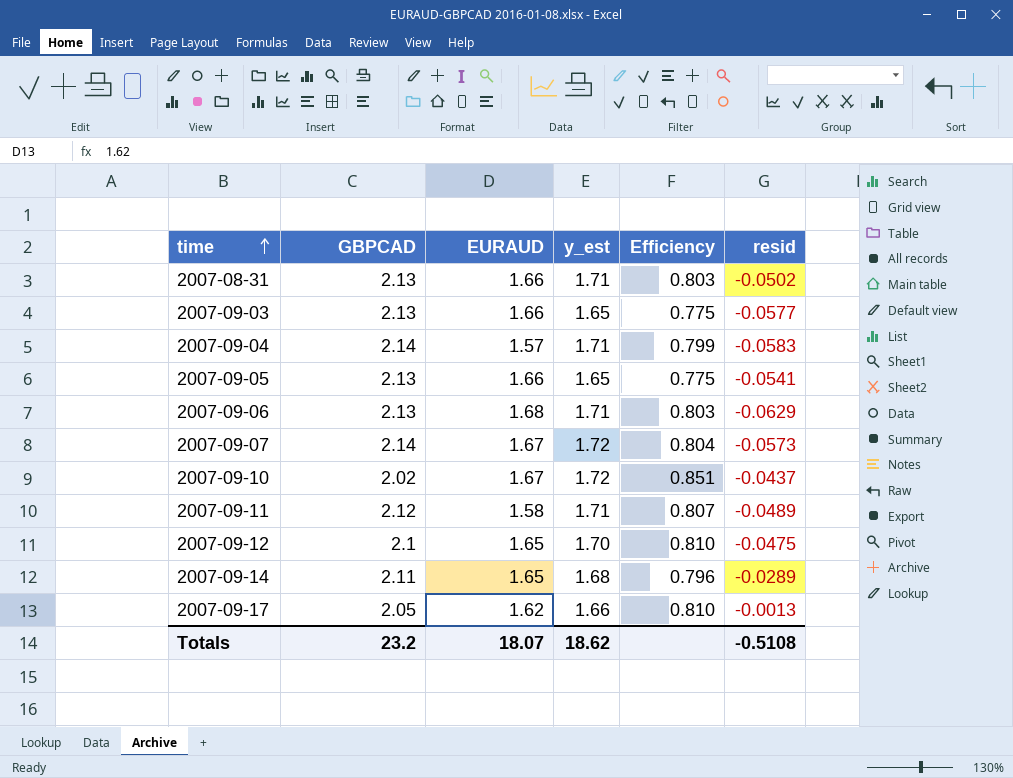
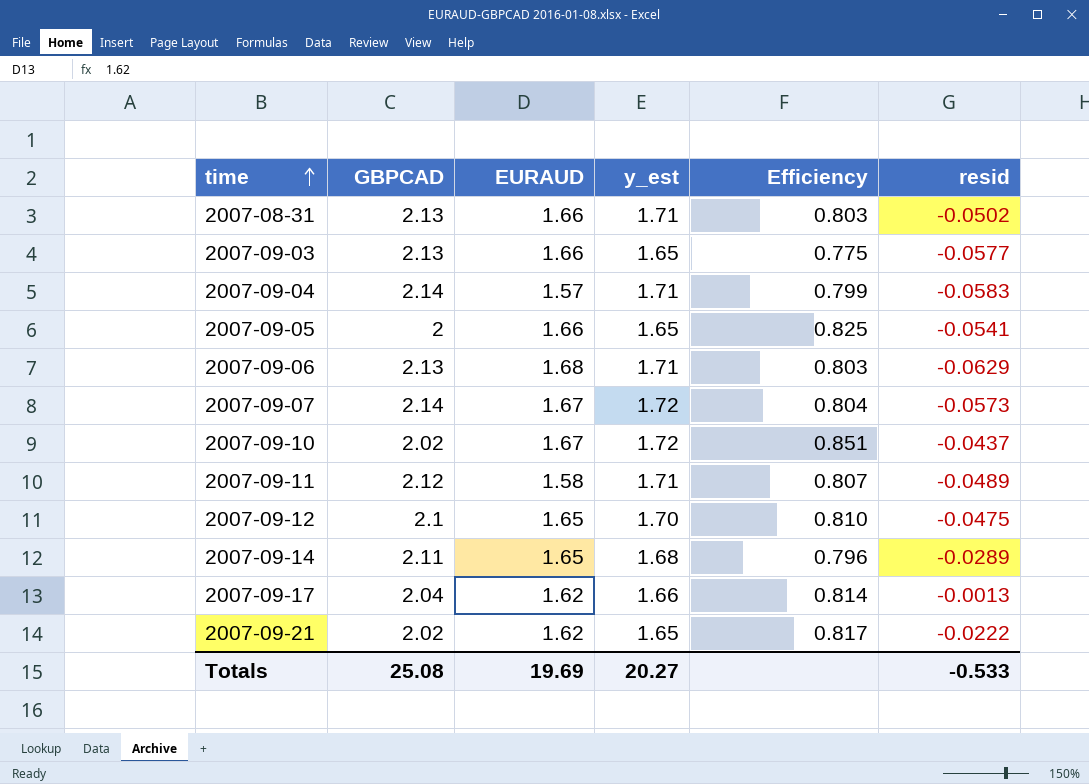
2007-09-05 | GBPCAD: 2.13 -> 2
2007-09-05 | Efficiency: 0.775 -> 0.825
2007-09-17 | GBPCAD: 2.05 -> 2.04
2007-09-17 | Efficiency: 0.810 -> 0.814
row 2007-09-21: none -> 2.02 | 1.62 | 1.65 | 0.817 | -0.0222
Totals | GBPCAD: 23.2 -> 25.08
Totals | EURAUD: 18.07 -> 19.69
Totals | y_est: 18.62 -> 20.27
Totals | resid: -0.5108 -> -0.533

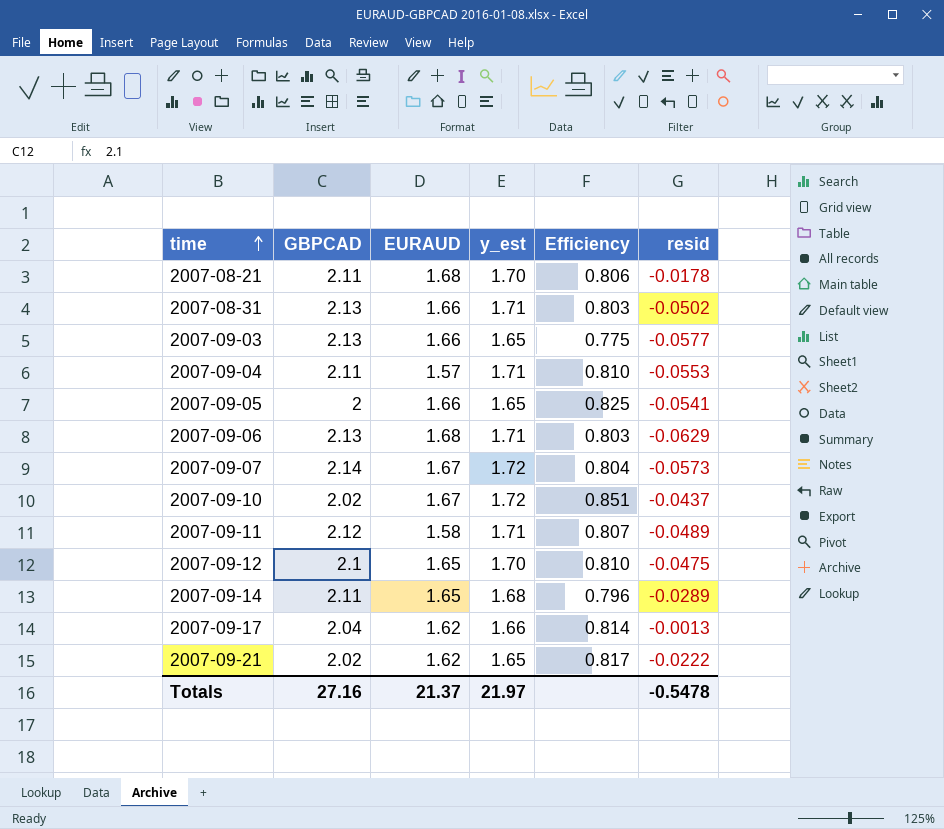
row 2007-08-21: none -> 2.11 | 1.68 | 1.70 | 0.806 | -0.0178
2007-09-04 | GBPCAD: 2.14 -> 2.11
2007-09-04 | Efficiency: 0.799 -> 0.810
2007-09-04 | resid: -0.0583 -> -0.0553
Totals | GBPCAD: 25.08 -> 27.16
Totals | EURAUD: 19.69 -> 21.37
Totals | y_est: 20.27 -> 21.97
Totals | resid: -0.533 -> -0.5478

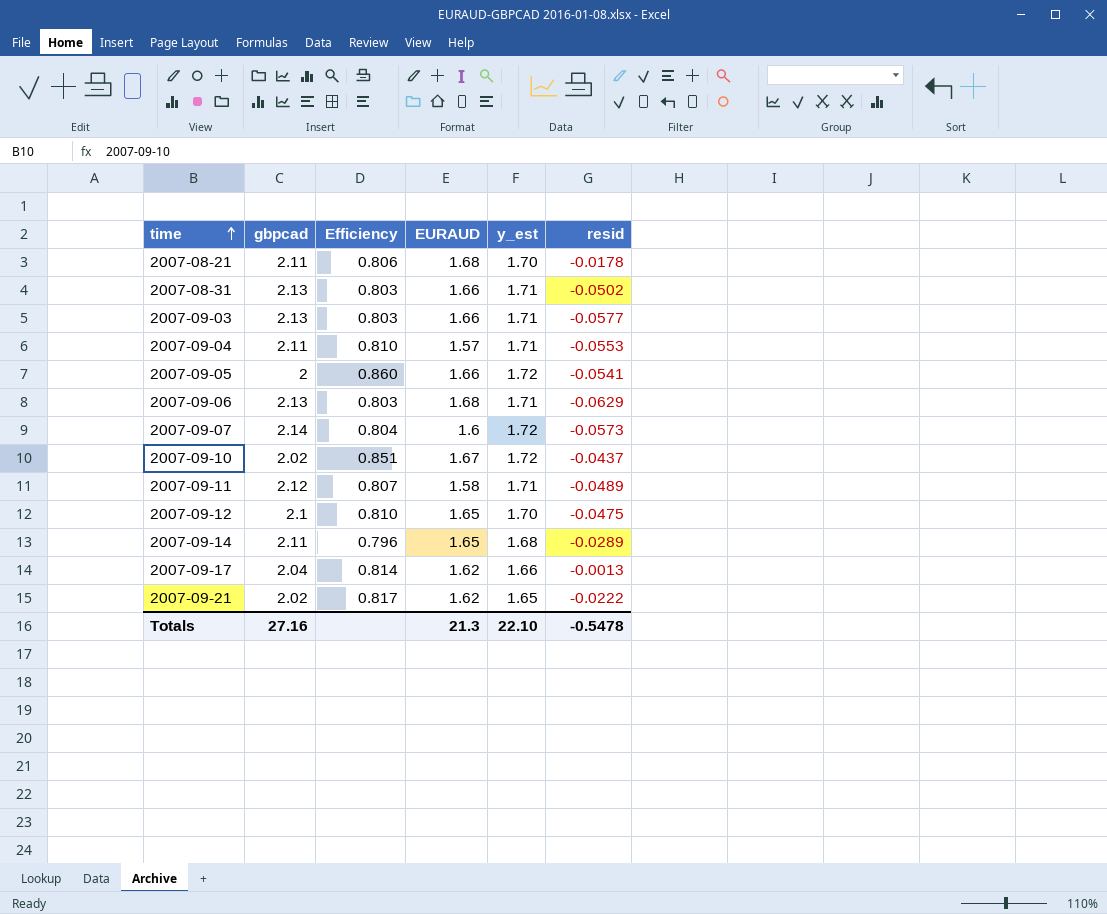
column name: GBPCAD -> gbpcad
column Efficiency | position: 5 -> 3
2007-09-03 | Efficiency: 0.775 -> 0.803
2007-09-03 | y_est: 1.65 -> 1.71
2007-09-05 | Efficiency: 0.825 -> 0.860
2007-09-05 | y_est: 1.65 -> 1.72
2007-09-07 | EURAUD: 1.67 -> 1.6
Totals | EURAUD: 21.37 -> 21.3
Totals | y_est: 21.97 -> 22.10

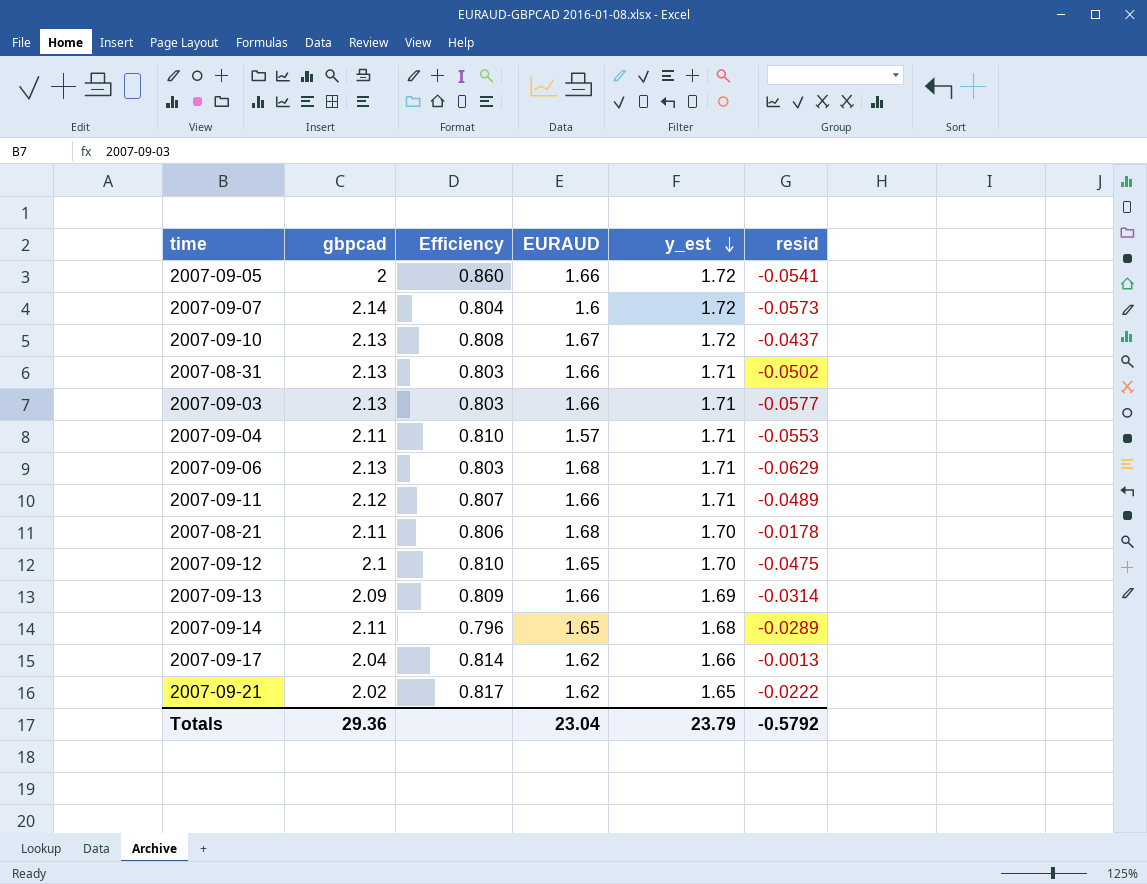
row order: time ascending -> y_est descending
2007-09-10 | gbpcad: 2.02 -> 2.13
2007-09-10 | Efficiency: 0.851 -> 0.808
2007-09-11 | EURAUD: 1.58 -> 1.66
row 2007-09-13: none -> 2.09 | 0.809 | 1.66 | 1.69 | -0.0314
Totals | gbpcad: 27.16 -> 29.36
Totals | EURAUD: 21.3 -> 23.04
Totals | y_est: 22.10 -> 23.79
Totals | resid: -0.5478 -> -0.5792

